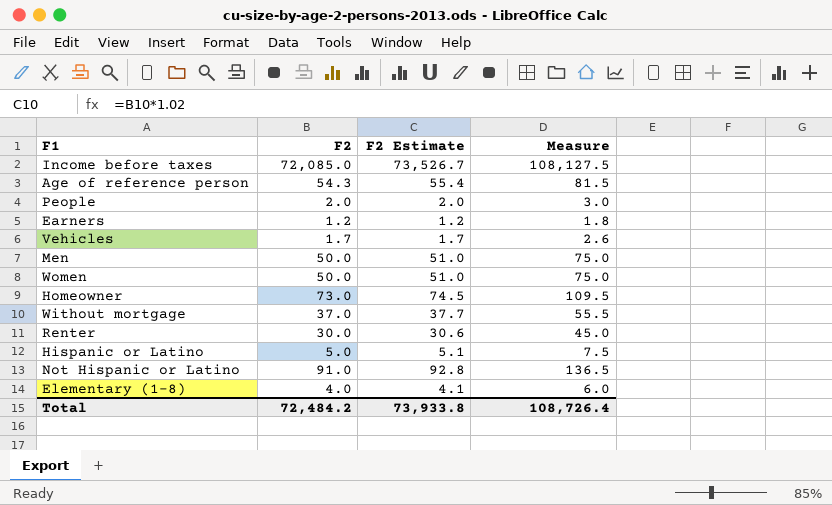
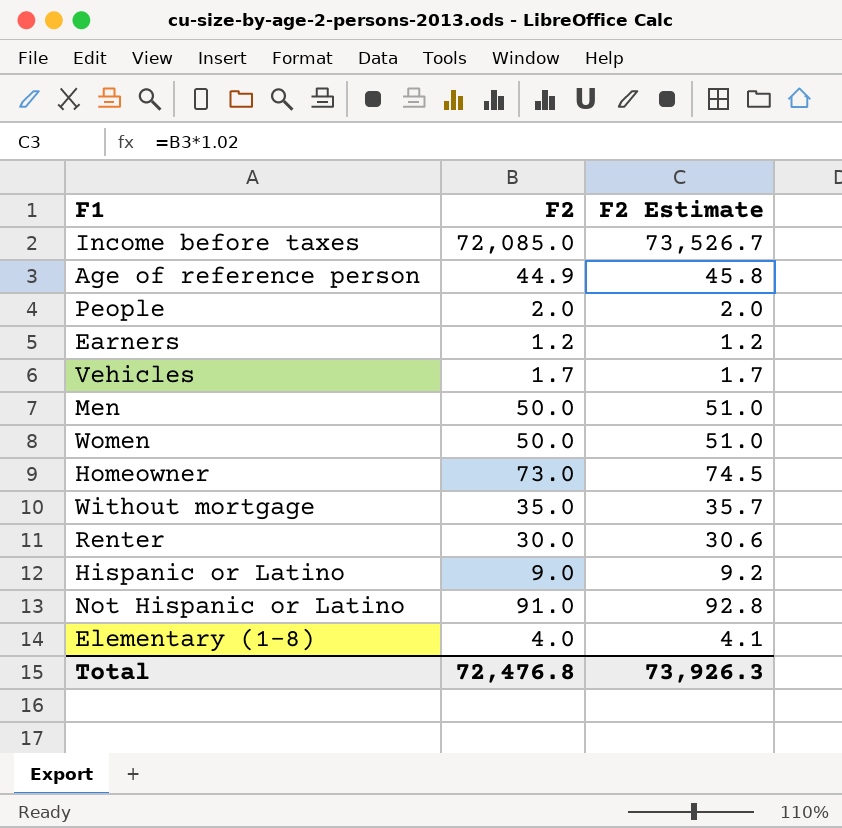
column Measure | formula: [F2] * 1.5 -> none
Age of reference person | F2: 54.3 -> 44.9
Age of reference person | F2 Estimate: 55.4 -> 45.8
Without mortgage | F2: 37.0 -> 35.0
Without mortgage | F2 Estimate: 37.7 -> 35.7
Hispanic or Latino | F2: 5.0 -> 9.0
Hispanic or Latino | F2 Estimate: 5.1 -> 9.2
Total | F2: 72,484.2 -> 72,476.8
Total | F2 Estimate: 73,933.8 -> 73,926.3

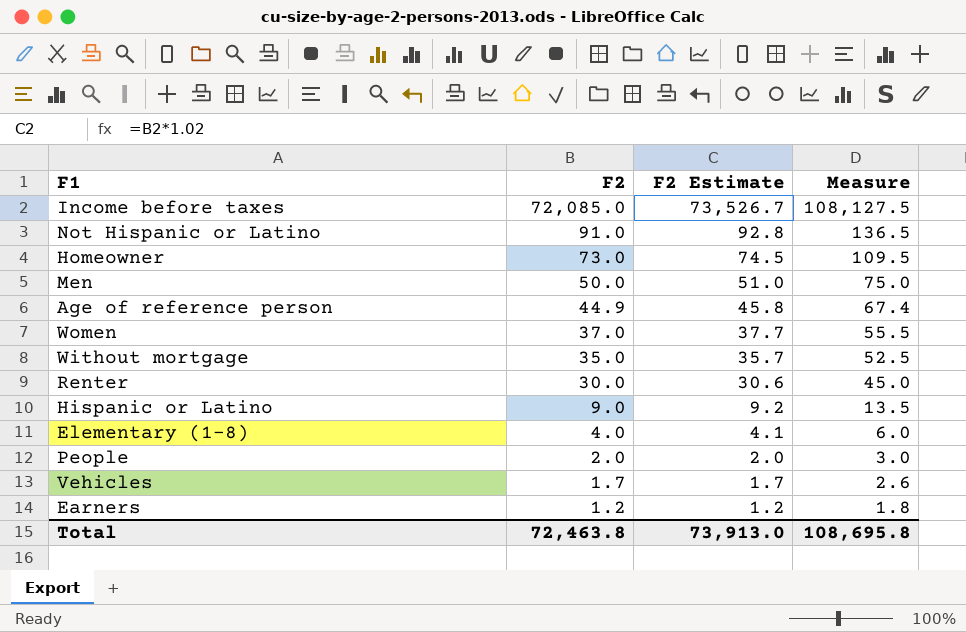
row order: none -> F2 descending
column Measure | formula: none -> [F2] * 1.5
Women | F2: 50.0 -> 37.0
Women | F2 Estimate: 51.0 -> 37.7
Total | F2: 72,476.8 -> 72,463.8
Total | F2 Estimate: 73,926.3 -> 73,913.0

